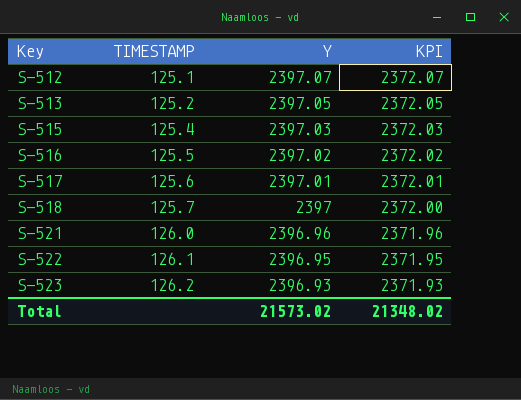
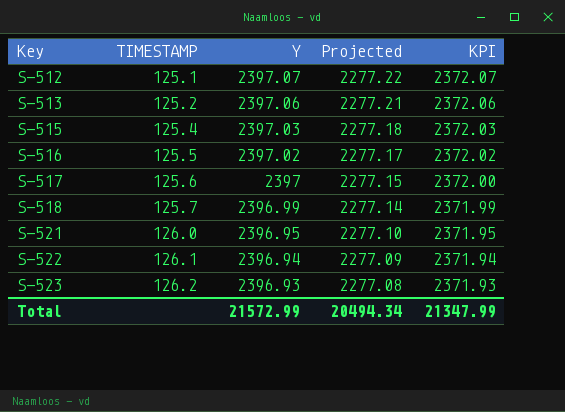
column Projected | formula: none -> [Y] * 0.95
S-513 | Y: 2397.05 -> 2397.06
S-513 | KPI: 2372.05 -> 2372.06
S-517 | Y: 2397.01 -> 2397
S-517 | KPI: 2372.01 -> 2372.00
S-518 | Y: 2397 -> 2396.99
S-518 | KPI: 2372.00 -> 2371.99
S-521 | Y: 2396.96 -> 2396.95
S-521 | KPI: 2371.96 -> 2371.95
S-522 | Y: 2396.95 -> 2396.94
S-522 | KPI: 2371.95 -> 2371.94
Total | Y: 21573.02 -> 21572.99
Total | KPI: 21348.02 -> 21347.99

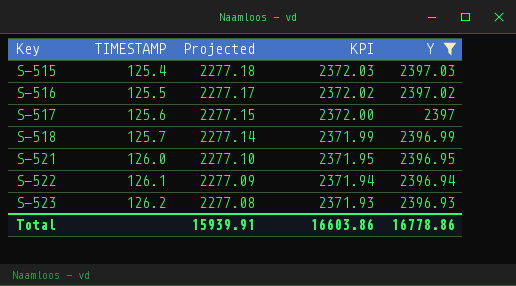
filter: none -> Y <= 2397.03
column Y | position: 3 -> 5
Total | Projected: 20494.34 -> 15939.91
Total | KPI: 21347.99 -> 16603.86
Total | Y: 21572.99 -> 16778.86

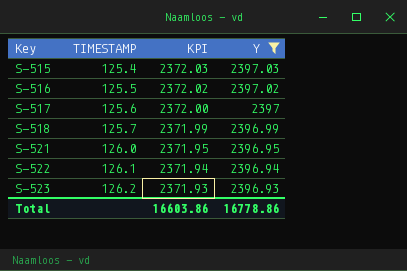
column Projected | formula: [Y] * 0.95 -> none

